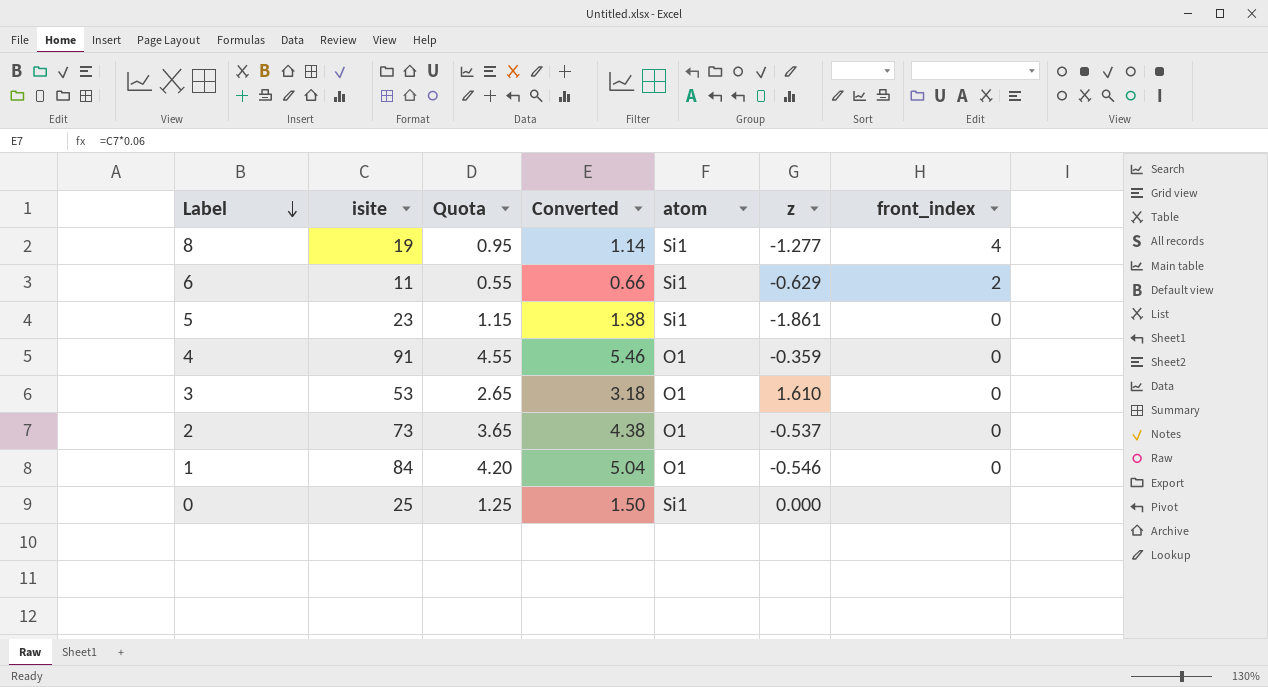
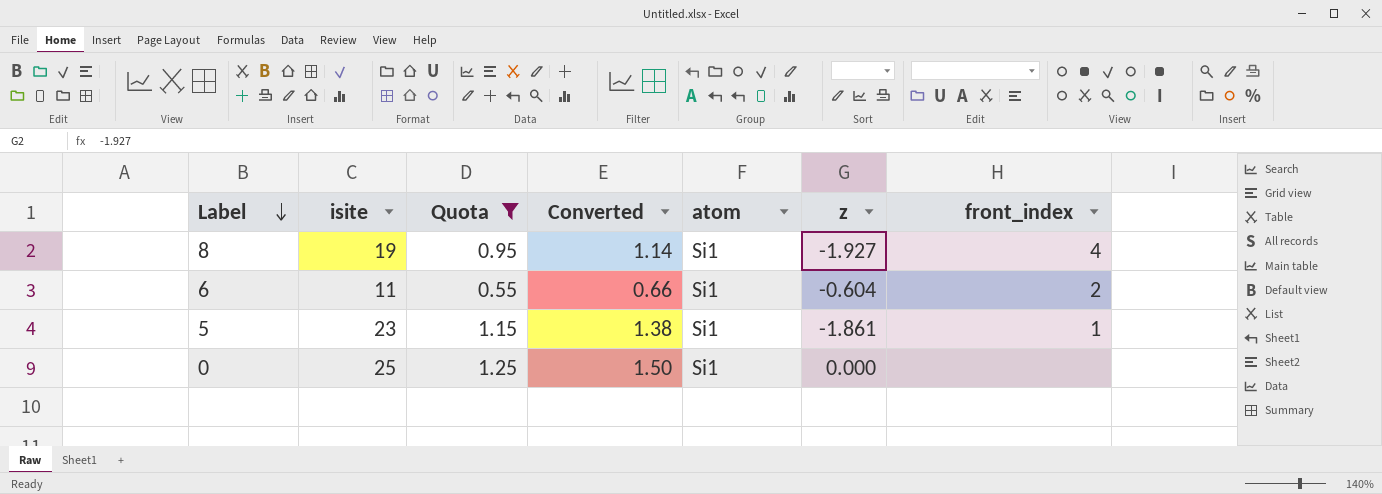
filter: none -> Quota <= 1.25
8 | z: -1.277 -> -1.927
6 | z: -0.629 -> -0.604
5 | front_index: 0 -> 1

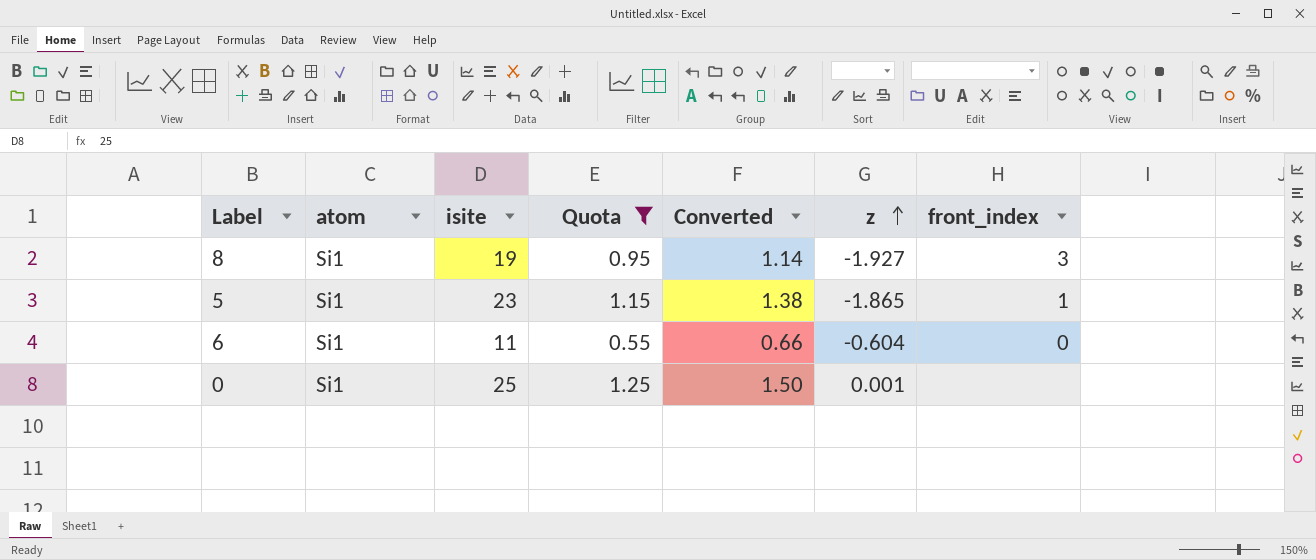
row order: Label descending -> z ascending
column atom | position: 5 -> 2
8 | front_index: 4 -> 3
5 | z: -1.861 -> -1.865
6 | front_index: 2 -> 0
0 | z: 0.000 -> 0.001

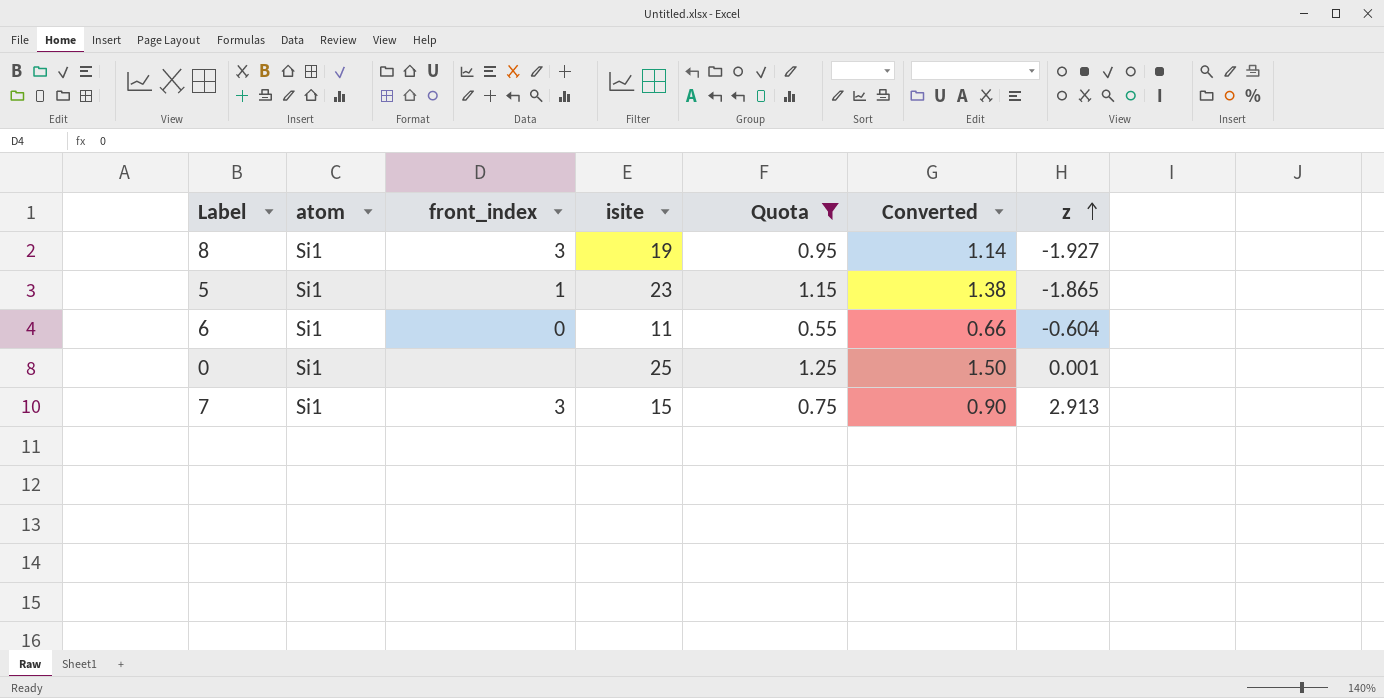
column front_index | position: 7 -> 3
row 7: none -> Si1 | 3 | 15 | 0.75 | 0.90 | 2.913

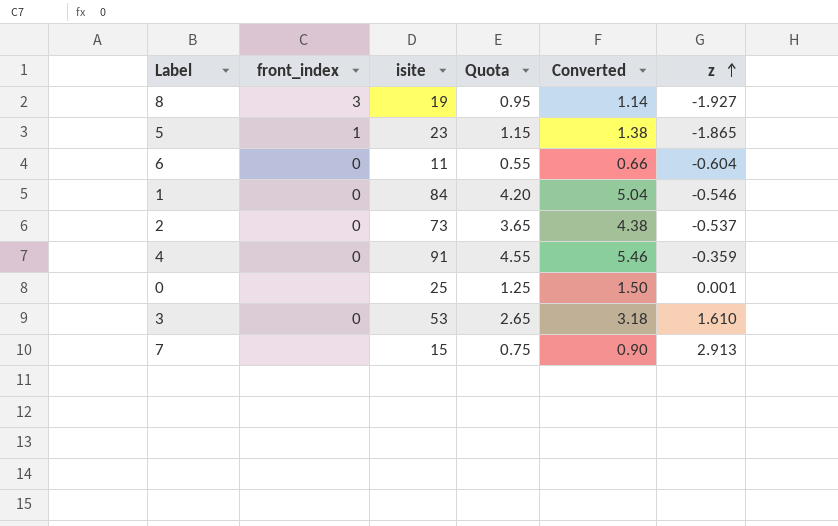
filter: Quota <= 1.25 -> none
column atom | position: 2 -> none
7 | front_index: 3 -> none

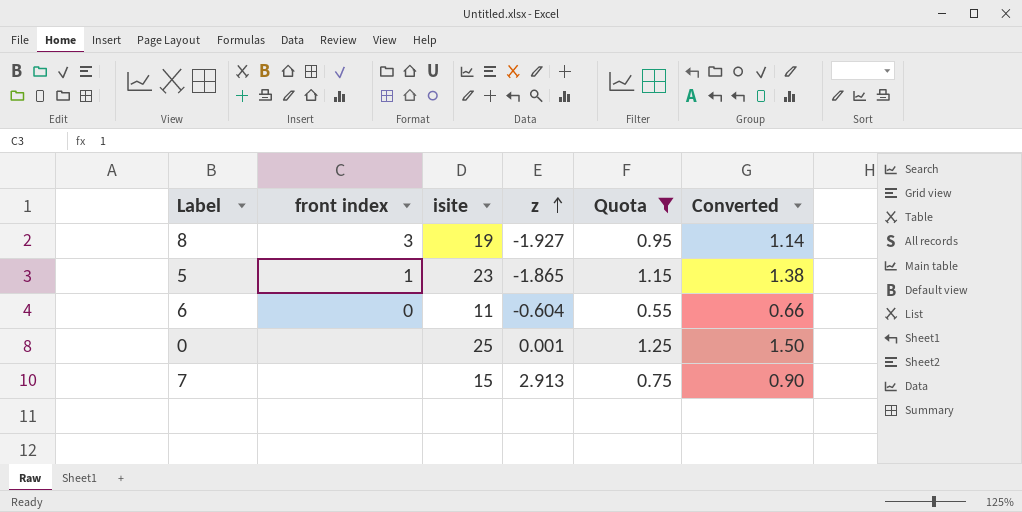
filter: none -> Quota <= 1.25
column name: front_index -> front index
column z | position: 6 -> 4

